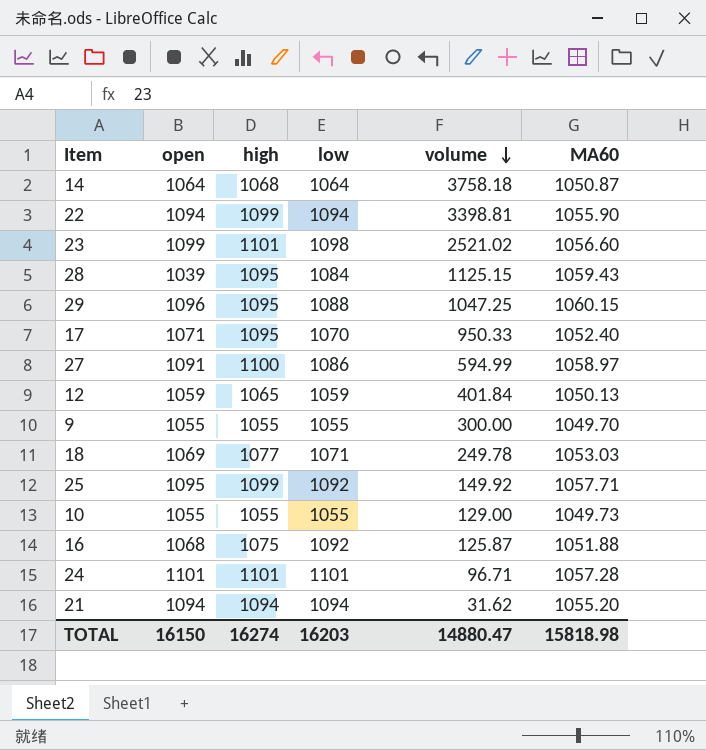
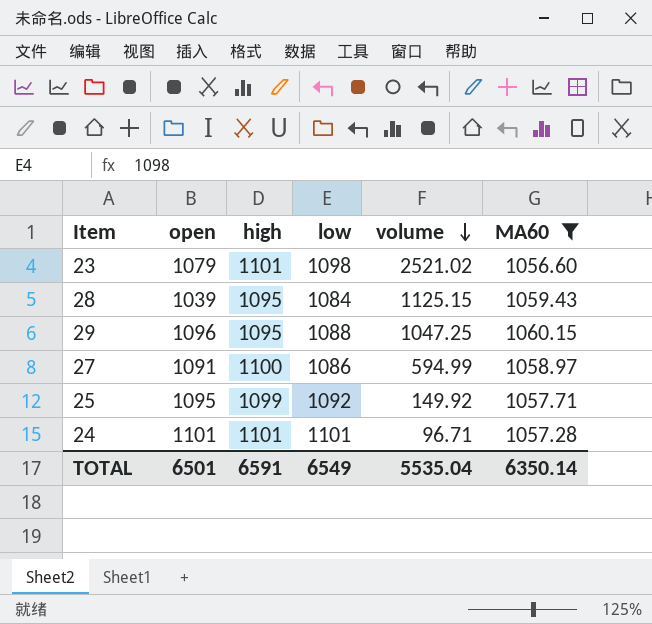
filter: none -> MA60 >= 1056.60
23 | open: 1099 -> 1079
TOTAL | open: 16150 -> 6501
TOTAL | high: 16274 -> 6591
TOTAL | low: 16203 -> 6549
TOTAL | volume: 14880.47 -> 5535.04
TOTAL | MA60: 15818.98 -> 6350.14

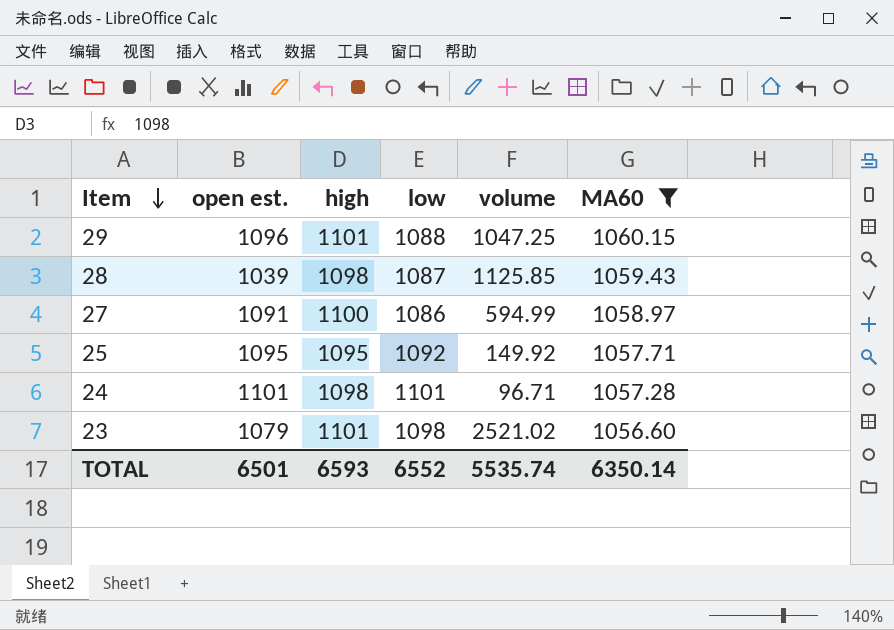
row order: volume descending -> Item descending
column name: open -> open est.
29 | high: 1095 -> 1101
28 | high: 1095 -> 1098
28 | low: 1084 -> 1087
28 | volume: 1125.15 -> 1125.85
25 | high: 1099 -> 1095
24 | high: 1101 -> 1098
TOTAL | high: 6591 -> 6593
TOTAL | low: 6549 -> 6552
TOTAL | volume: 5535.04 -> 5535.74

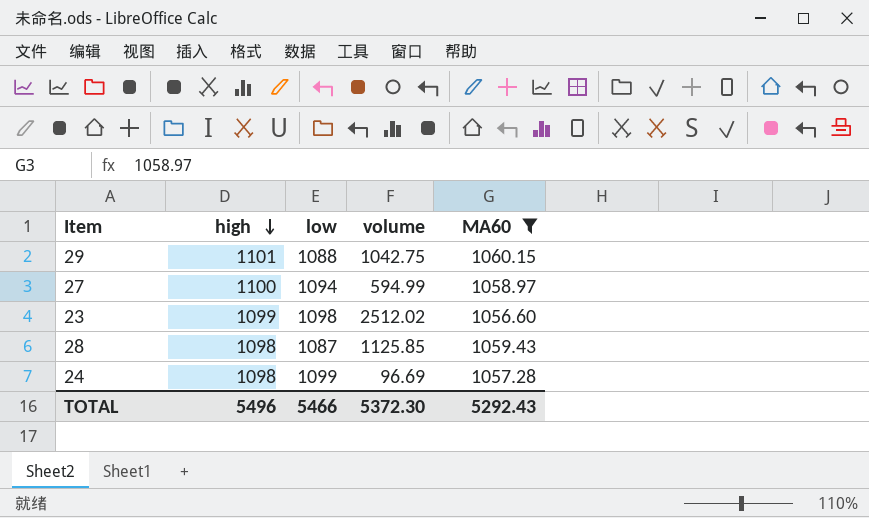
row order: Item descending -> high descending
column open est. | position: 2 -> none
row 25: 1095 | 1095 | 1092 | 149.92 | 1057.71 -> none
29 | volume: 1047.25 -> 1042.75
27 | low: 1086 -> 1094
23 | high: 1101 -> 1099
23 | volume: 2521.02 -> 2512.02
24 | low: 1101 -> 1099
24 | volume: 96.71 -> 96.69
TOTAL | high: 6593 -> 5496
TOTAL | low: 6552 -> 5466
TOTAL | volume: 5535.74 -> 5372.30
TOTAL | MA60: 6350.14 -> 5292.43

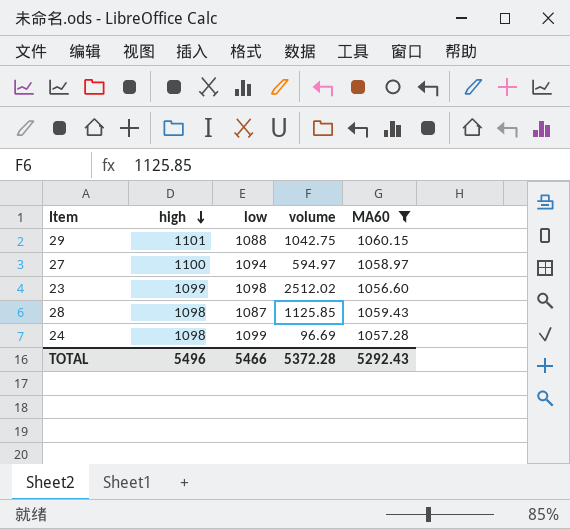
27 | volume: 594.99 -> 594.97
TOTAL | volume: 5372.30 -> 5372.28

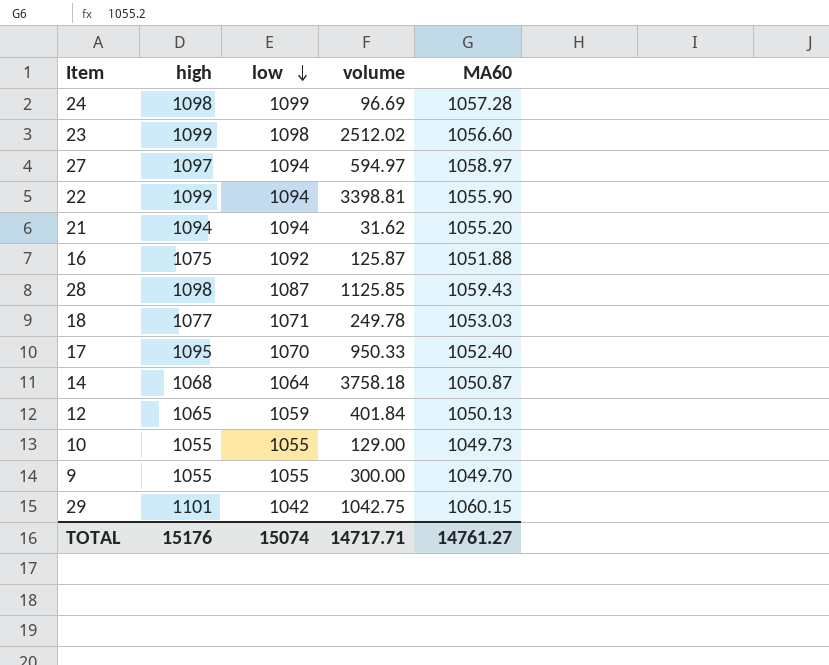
filter: MA60 >= 1056.60 -> none
row order: high descending -> low descending
27 | high: 1100 -> 1097
29 | low: 1088 -> 1042
TOTAL | high: 5496 -> 15176
TOTAL | low: 5466 -> 15074
TOTAL | volume: 5372.28 -> 14717.71
TOTAL | MA60: 5292.43 -> 14761.27

